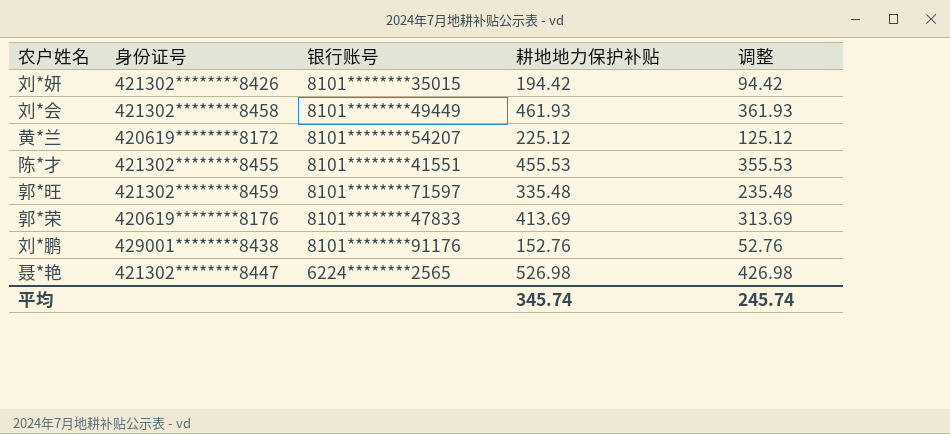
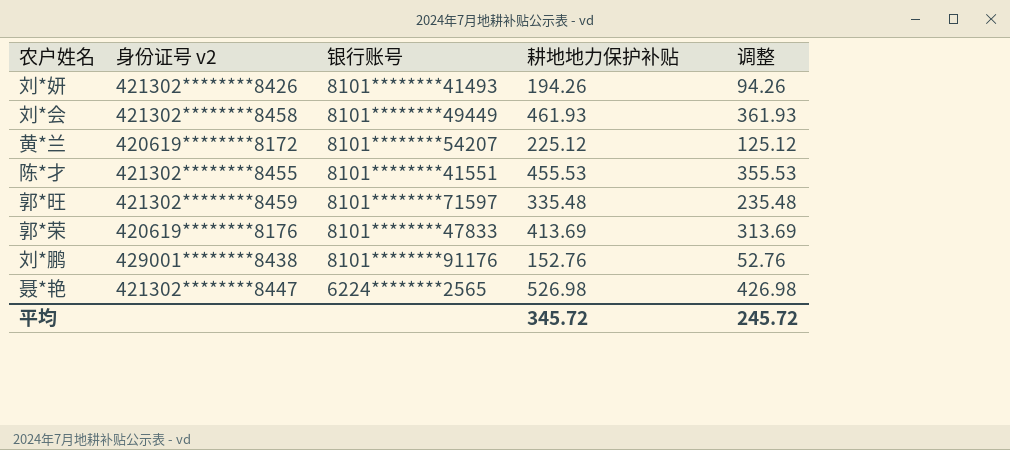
column name: 身份证号 -> 身份证号 v2
刘*妍 | 银行账号: 8101********35015 -> 8101********41493
刘*妍 | 耕地地力保护补贴: 194.42 -> 194.26
刘*妍 | 调整: 94.42 -> 94.26
平均 | 耕地地力保护补贴: 345.74 -> 345.72
平均 | 调整: 245.74 -> 245.72

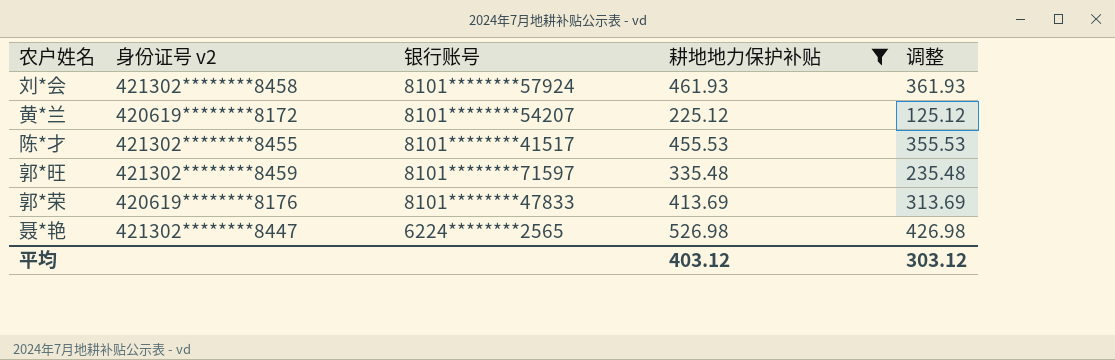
filter: none -> 耕地地力保护补贴 >= 225.12
刘*会 | 银行账号: 8101********49449 -> 8101********57924
陈*才 | 银行账号: 8101********41551 -> 8101********41517
平均 | 耕地地力保护补贴: 345.72 -> 403.12
平均 | 调整: 245.72 -> 303.12

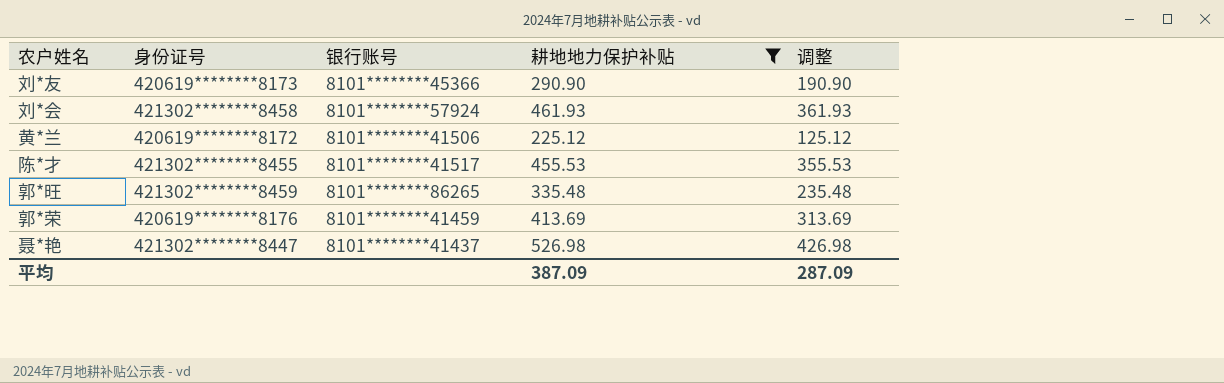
column name: 身份证号 v2 -> 身份证号
row 刘*友: none -> 420619********8173 | 8101********45366 | 290.90 | 190.90
黄*兰 | 银行账号: 8101********54207 -> 8101********41506
郭*旺 | 银行账号: 8101********71597 -> 8101********86265
郭*荣 | 银行账号: 8101********47833 -> 8101********41459
聂*艳 | 银行账号: 6224********2565 -> 8101********41437
平均 | 耕地地力保护补贴: 403.12 -> 387.09
平均 | 调整: 303.12 -> 287.09

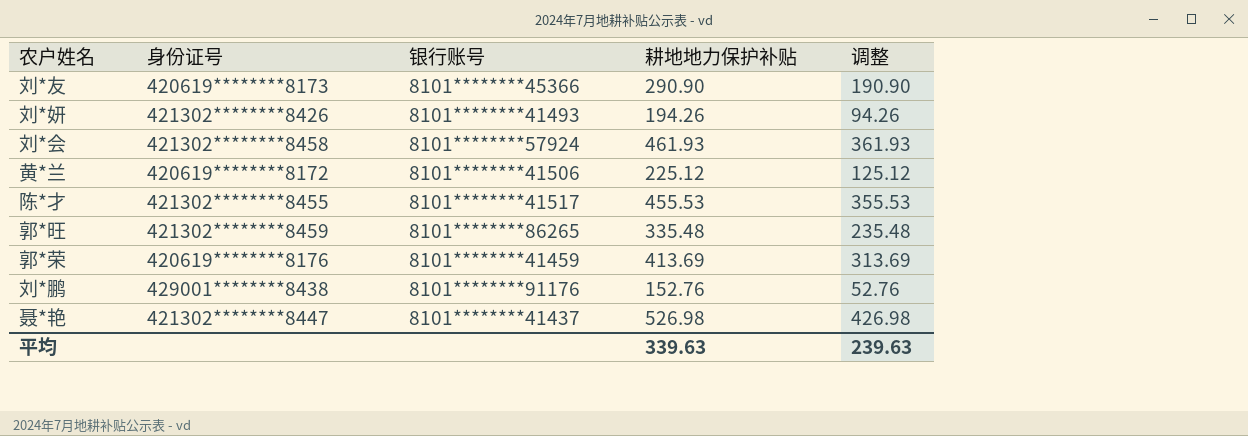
filter: 耕地地力保护补贴 >= 225.12 -> none
平均 | 耕地地力保护补贴: 387.09 -> 339.63
平均 | 调整: 287.09 -> 239.63

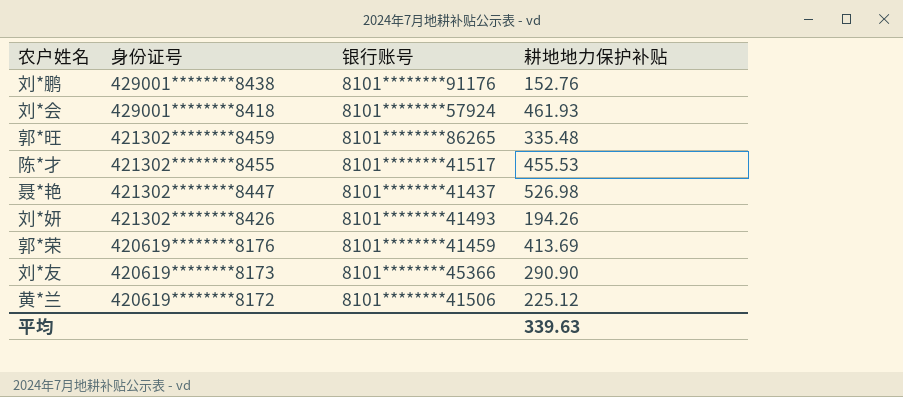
row order: none -> 身份证号 descending
column 调整 | formula: [耕地地力保护补贴] - 100 -> none
刘*会 | 身份证号: 421302********8458 -> 429001********8418

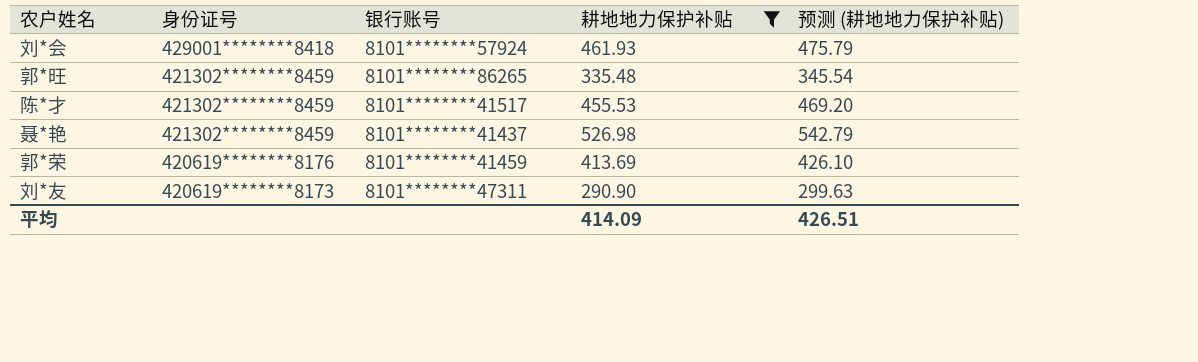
filter: none -> 耕地地力保护补贴 >= 290.90
column 预测 (耕地地力保护补贴) | formula: none -> [耕地地力保护补贴] * 1.03
陈*才 | 身份证号: 421302********8455 -> 421302********8459
聂*艳 | 身份证号: 421302********8447 -> 421302********8459
刘*友 | 银行账号: 8101********45366 -> 8101********47311
平均 | 耕地地力保护补贴: 339.63 -> 414.09

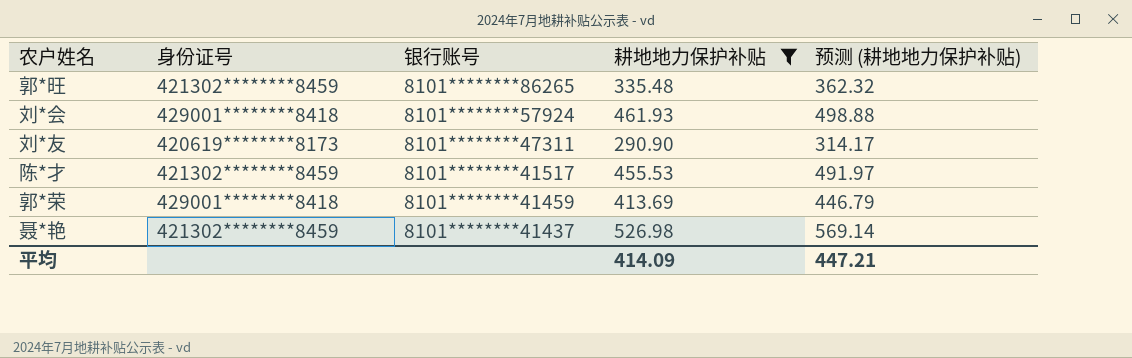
row order: 身份证号 descending -> 银行账号 descending
column 预测 (耕地地力保护补贴) | formula: [耕地地力保护补贴] * 1.03 -> [耕地地力保护补贴] * 1.08
郭*荣 | 身份证号: 420619********8176 -> 429001********8418
平均 | 预测 (耕地地力保护补贴): 426.51 -> 447.21

